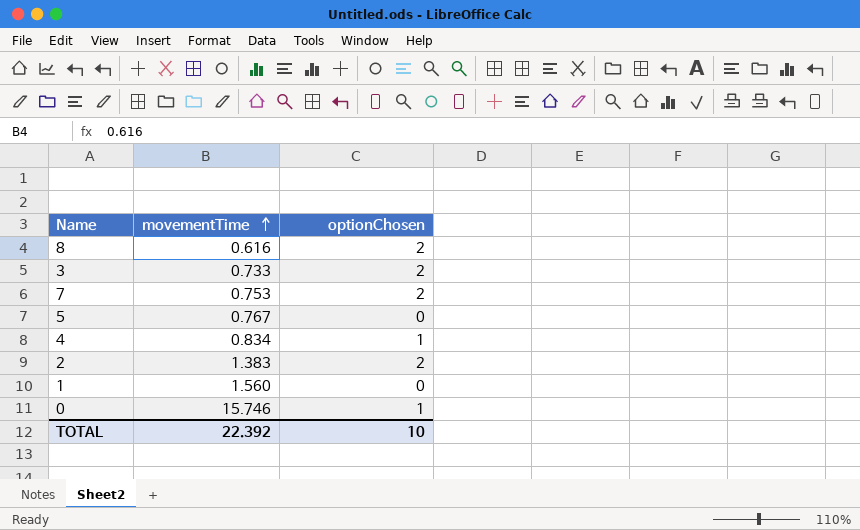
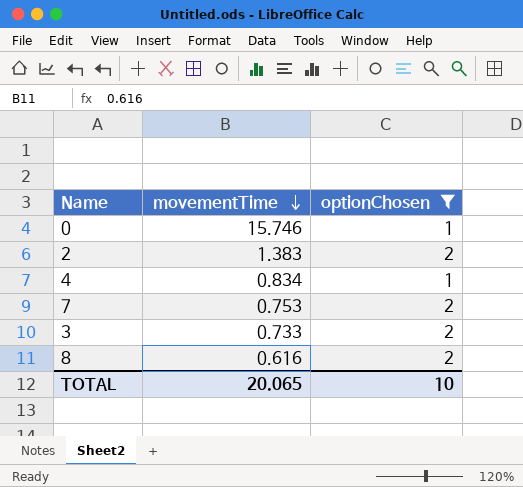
filter: none -> optionChosen != 0
row order: movementTime ascending -> movementTime descending
TOTAL | movementTime: 22.392 -> 20.065

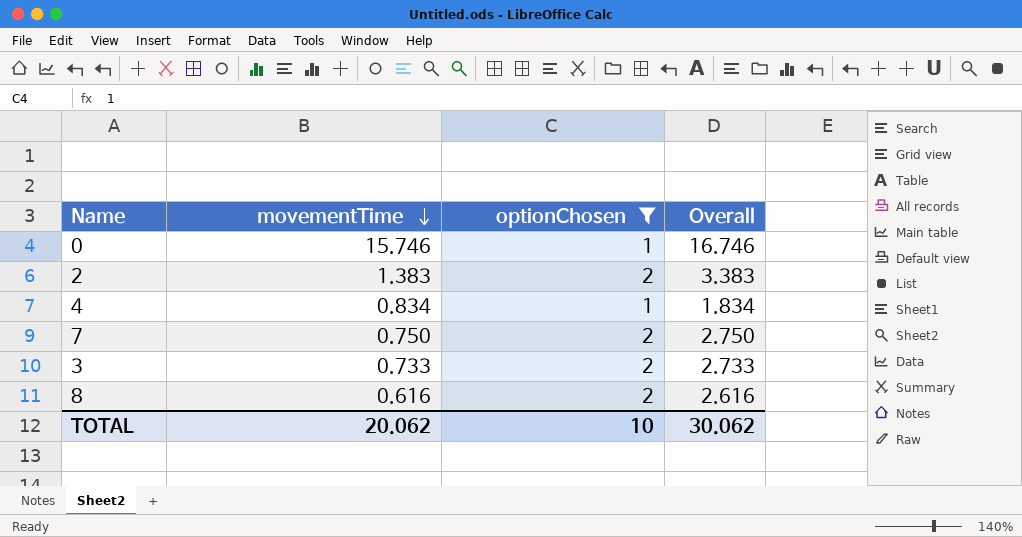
column Overall | formula: none -> [movementTime] + [optionChosen]
7 | movementTime: 0.753 -> 0.750
TOTAL | movementTime: 20.065 -> 20.062

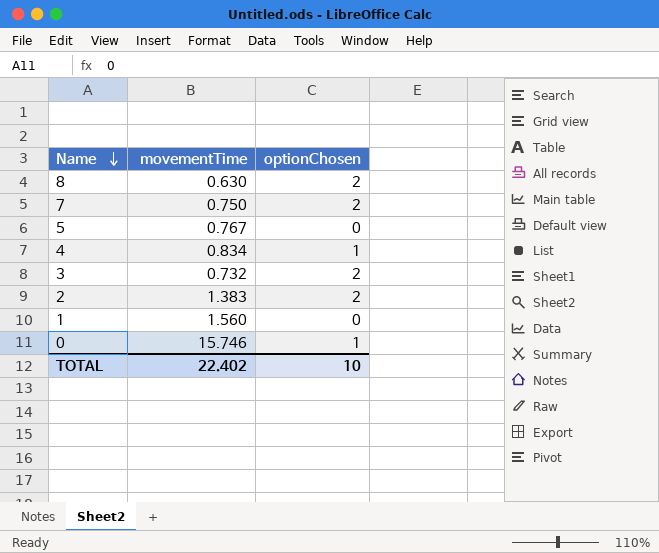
filter: optionChosen != 0 -> none
row order: movementTime descending -> Name descending
column Overall | formula: [movementTime] + [optionChosen] -> none
8 | movementTime: 0.616 -> 0.630
3 | movementTime: 0.733 -> 0.732
TOTAL | movementTime: 20.062 -> 22.402

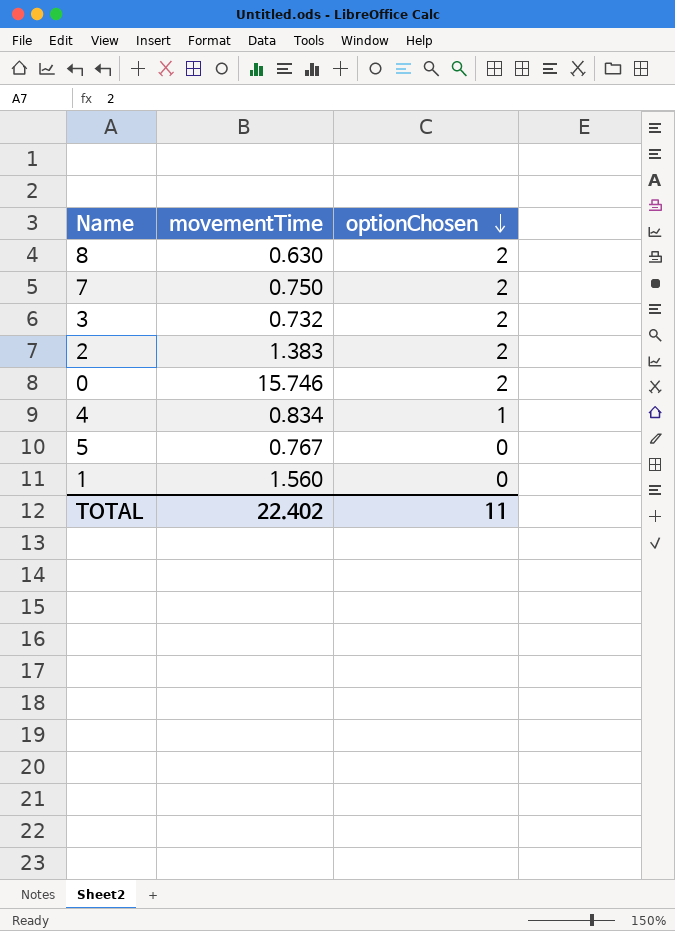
row order: Name descending -> optionChosen descending
0 | optionChosen: 1 -> 2
TOTAL | optionChosen: 10 -> 11

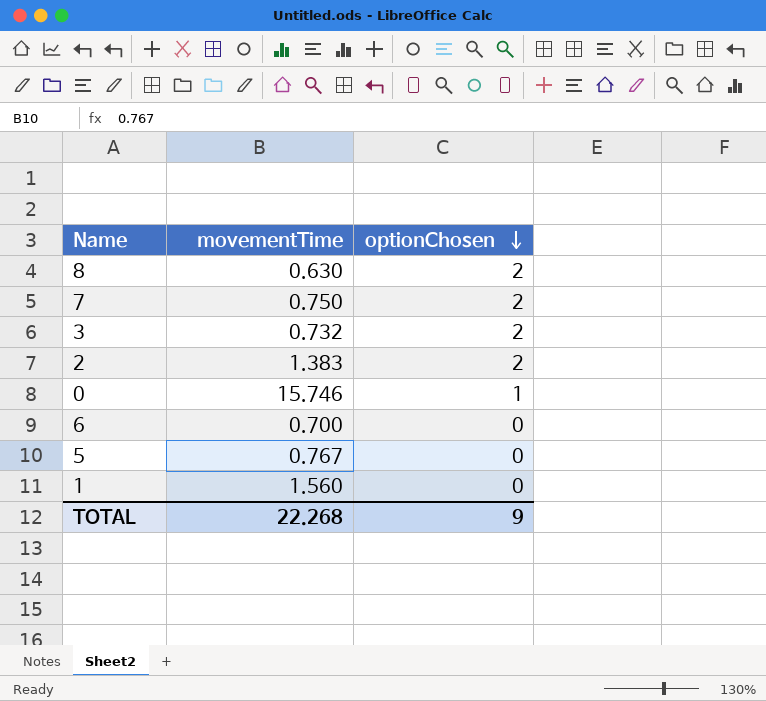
row 4: 0.834 | 1 -> none
0 | optionChosen: 2 -> 1
row 6: none -> 0.700 | 0
TOTAL | movementTime: 22.402 -> 22.268
TOTAL | optionChosen: 11 -> 9

